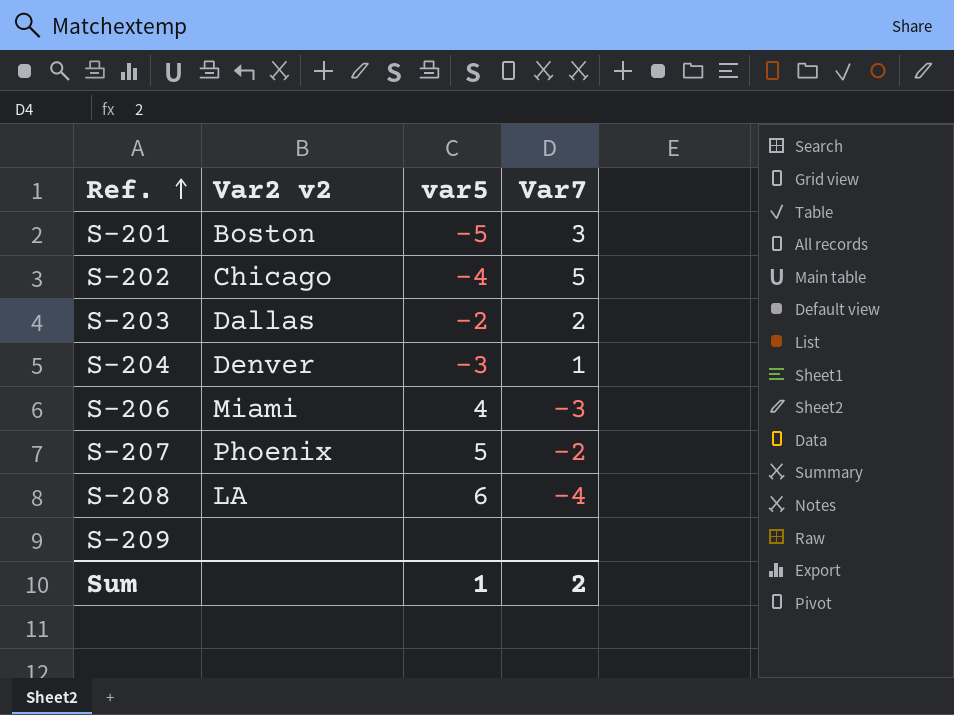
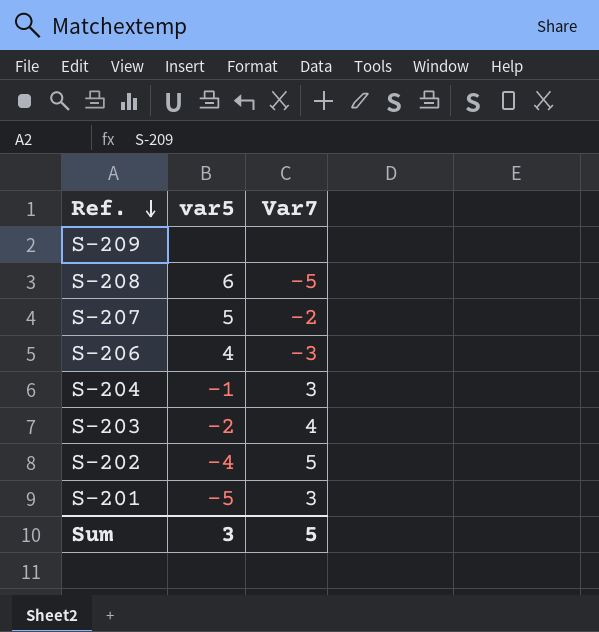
row order: Ref. ascending -> Ref. descending
column Var2 v2 | position: 2 -> none
S-208 | Var7: -4 -> -5
S-204 | var5: -3 -> -1
S-204 | Var7: 1 -> 3
S-203 | Var7: 2 -> 4
Sum | var5: 1 -> 3
Sum | Var7: 2 -> 5

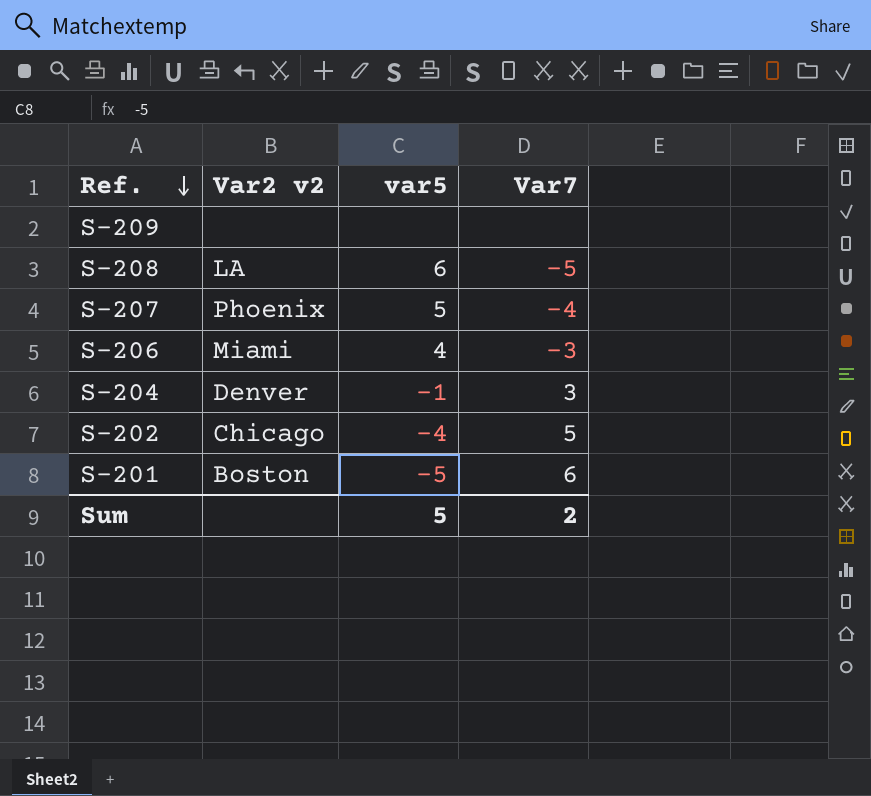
column Var2 v2 | position: none -> 2
row S-203: -2 | 4 -> none
S-207 | Var7: -2 -> -4
S-201 | Var7: 3 -> 6
Sum | var5: 3 -> 5
Sum | Var7: 5 -> 2

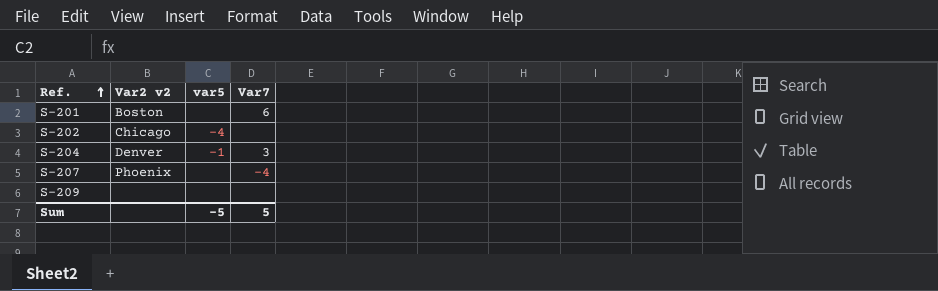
row order: Ref. descending -> Ref. ascending
row S-208: LA | 6 | -5 -> none
row S-206: Miami | 4 | -3 -> none
S-201 | var5: -5 -> none
S-202 | Var7: 5 -> none
S-207 | var5: 5 -> none
Sum | var5: 5 -> -5
Sum | Var7: 2 -> 5

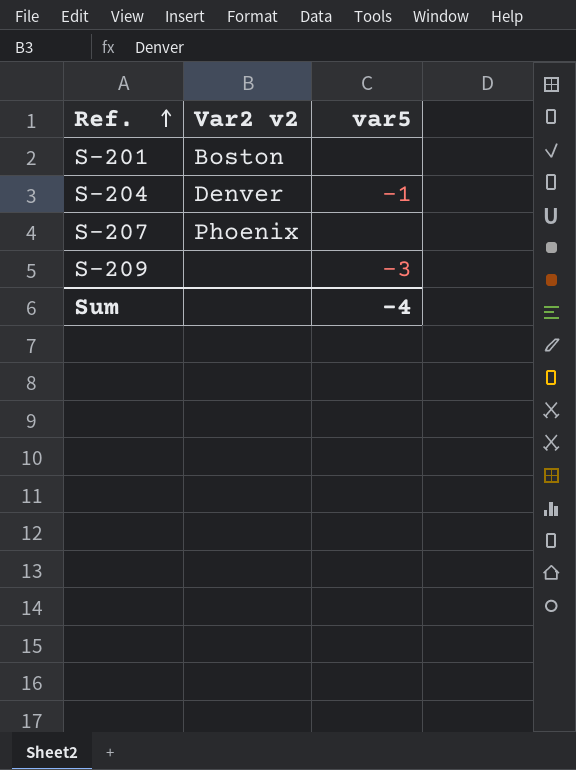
column Var7 | position: 4 -> none
row S-202: Chicago | -4 | none -> none
S-209 | var5: none -> -3
Sum | var5: -5 -> -4

